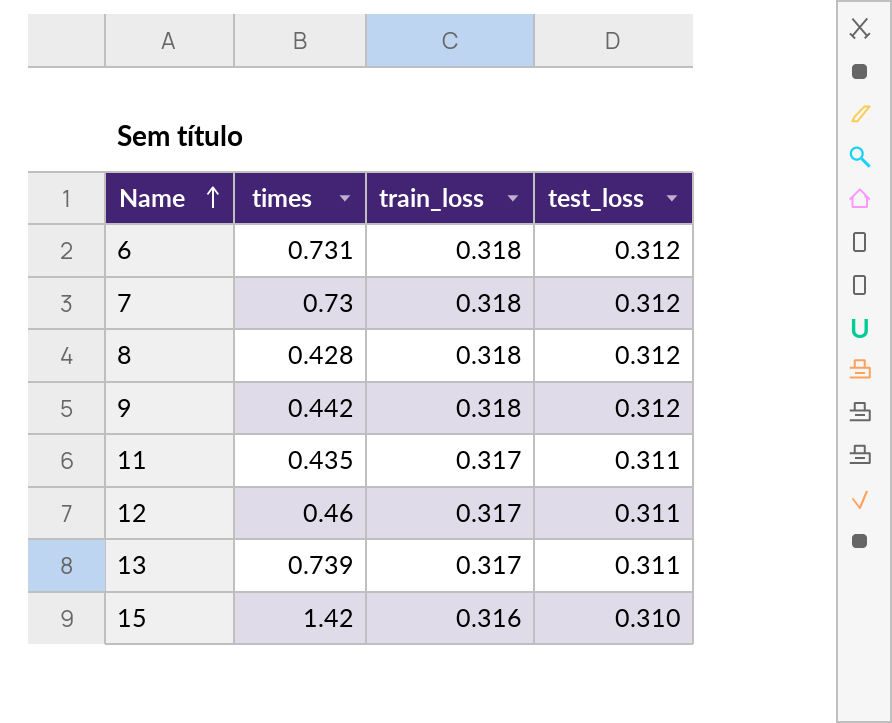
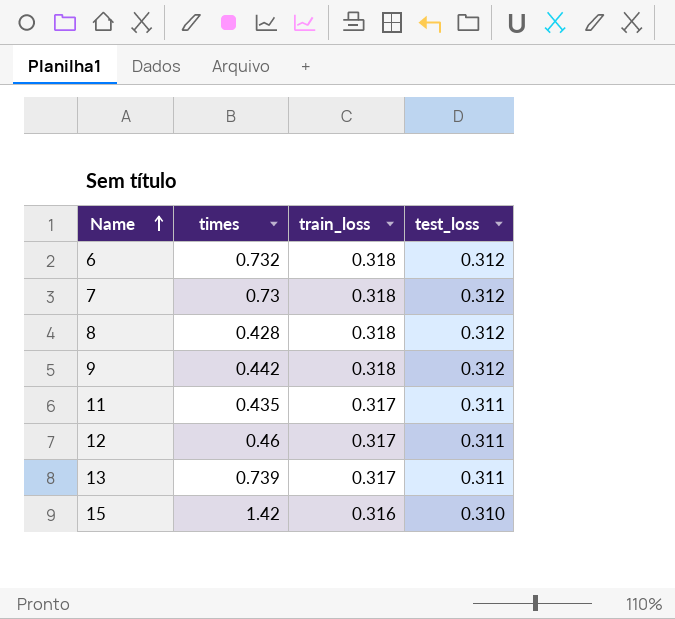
6 | times: 0.731 -> 0.732

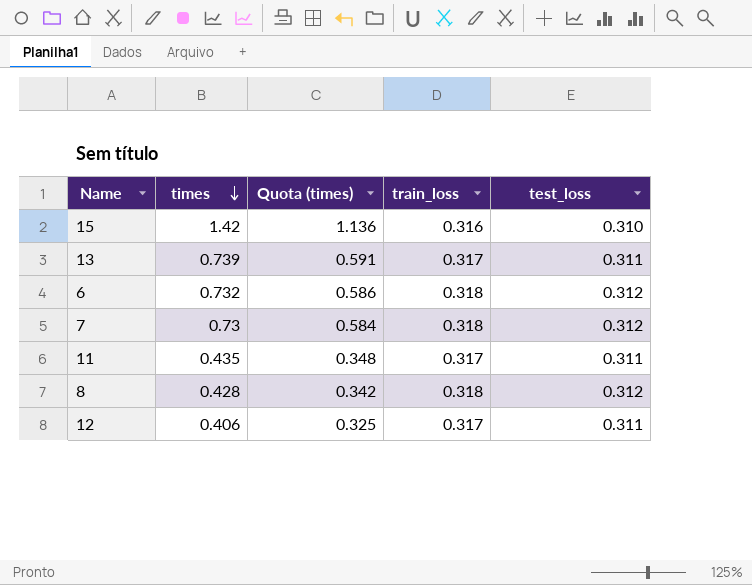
row order: Name ascending -> times descending
column Quota (times) | formula: none -> [times] * 0.8
row 9: 0.442 | 0.318 | 0.312 -> none
12 | times: 0.46 -> 0.406

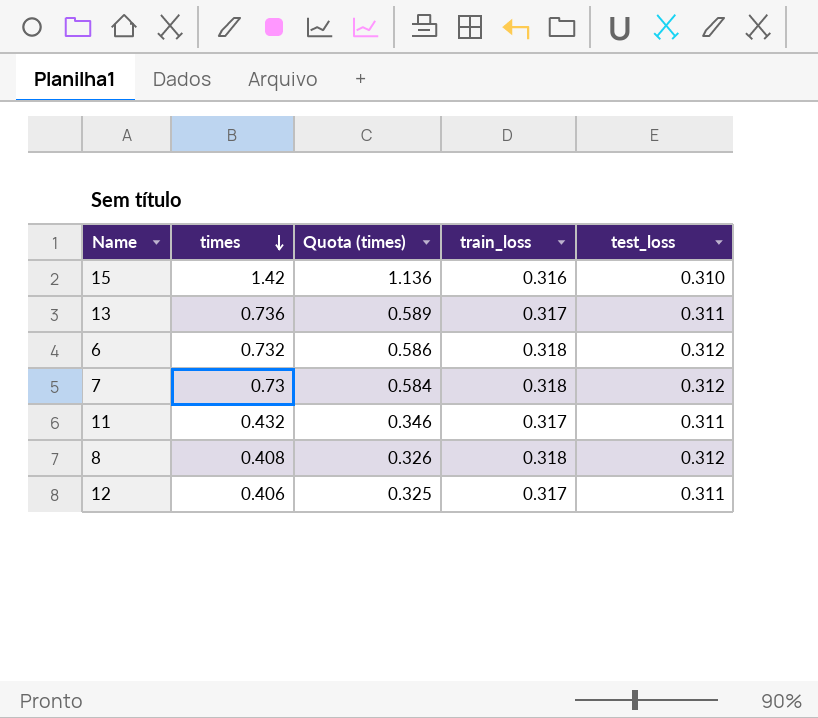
13 | times: 0.739 -> 0.736
13 | Quota (times): 0.591 -> 0.589
11 | times: 0.435 -> 0.432
11 | Quota (times): 0.348 -> 0.346
8 | times: 0.428 -> 0.408
8 | Quota (times): 0.342 -> 0.326

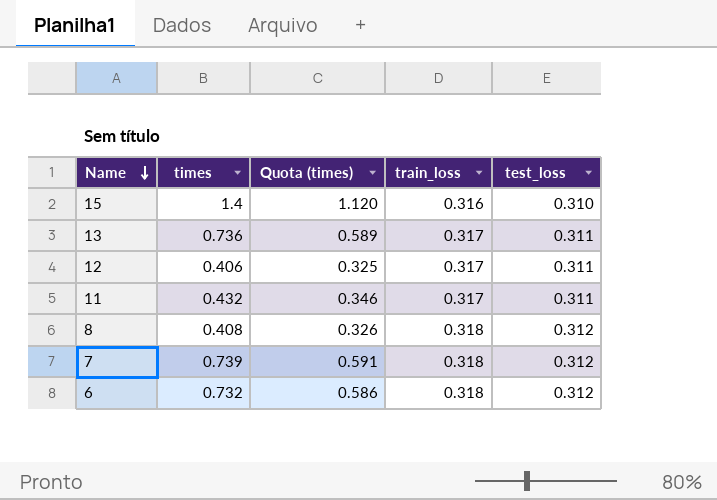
row order: times descending -> Name descending
15 | times: 1.42 -> 1.4
15 | Quota (times): 1.136 -> 1.120
7 | times: 0.73 -> 0.739
7 | Quota (times): 0.584 -> 0.591

